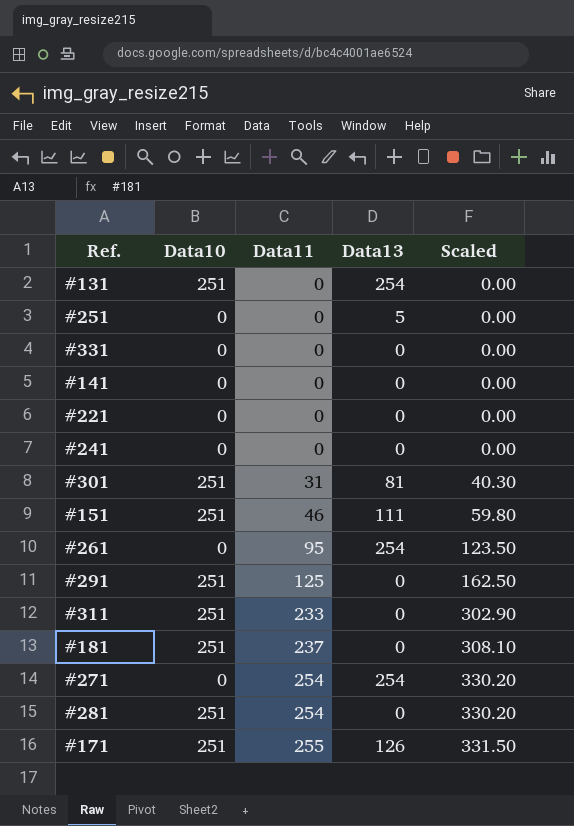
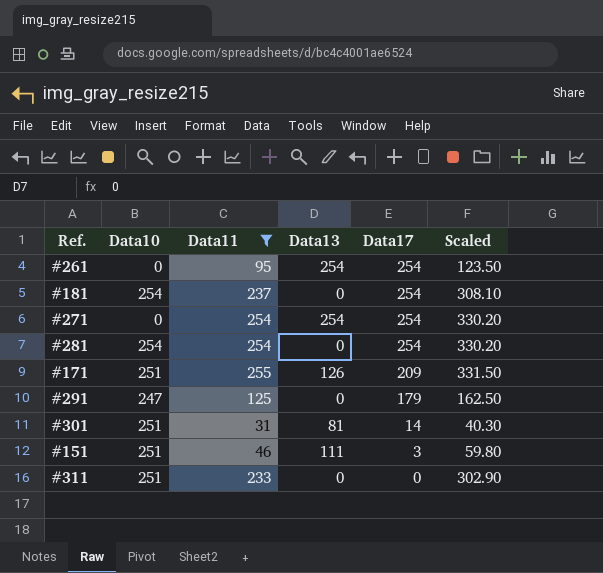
filter: none -> Data11 != 0
row order: Data11 ascending -> Data17 descending
column Data17 | position: none -> 5
#181 | Data10: 251 -> 254
#281 | Data10: 251 -> 254
#291 | Data10: 251 -> 247

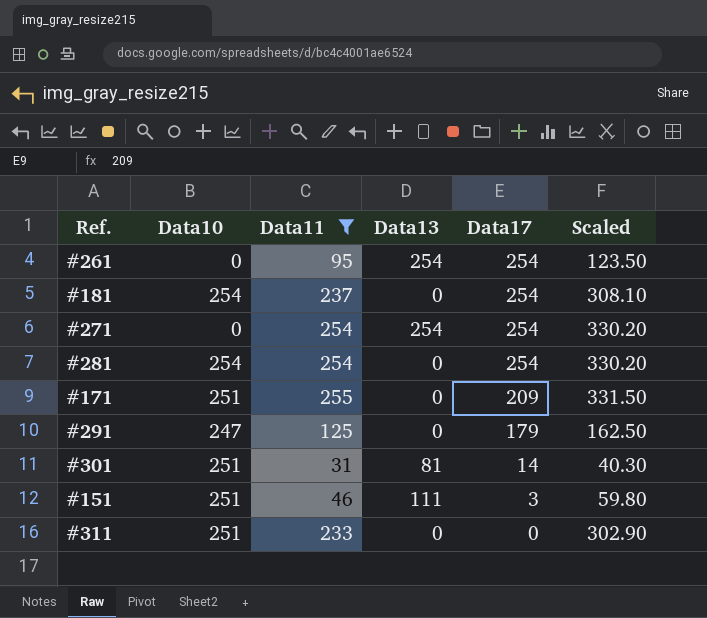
#171 | Data13: 126 -> 0

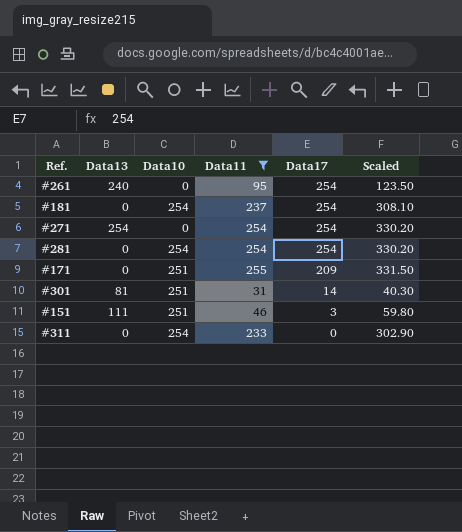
column Data13 | position: 4 -> 2
row #291: 247 | 125 | 0 | 179 | 162.50 -> none
#261 | Data13: 254 -> 240
#311 | Data10: 251 -> 254

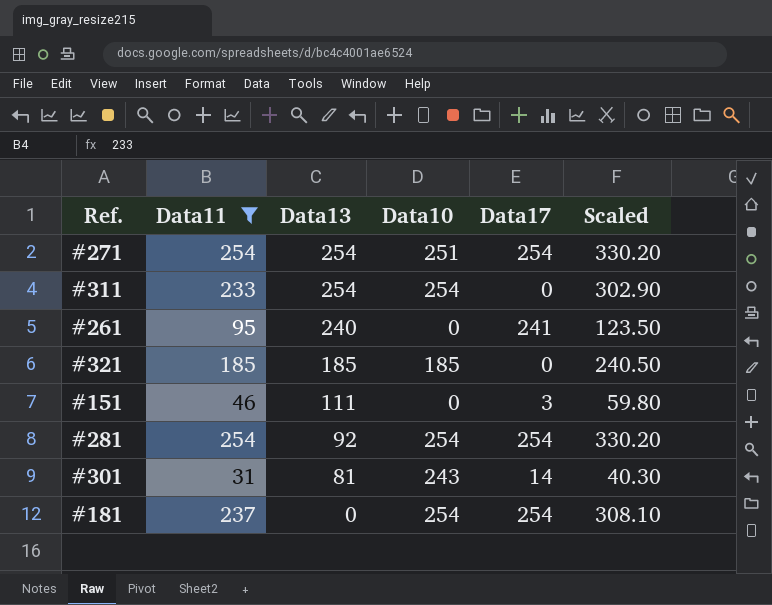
row order: Data17 descending -> Data13 descending
column Data11 | position: 4 -> 2
row #171: 0 | 251 | 255 | 209 | 331.50 -> none
#271 | Data10: 0 -> 251
#311 | Data13: 0 -> 254
#261 | Data17: 254 -> 241
row #321: none -> 185 | 185 | 185 | 0 | 240.50
#151 | Data10: 251 -> 0
#281 | Data13: 0 -> 92
#301 | Data10: 251 -> 243

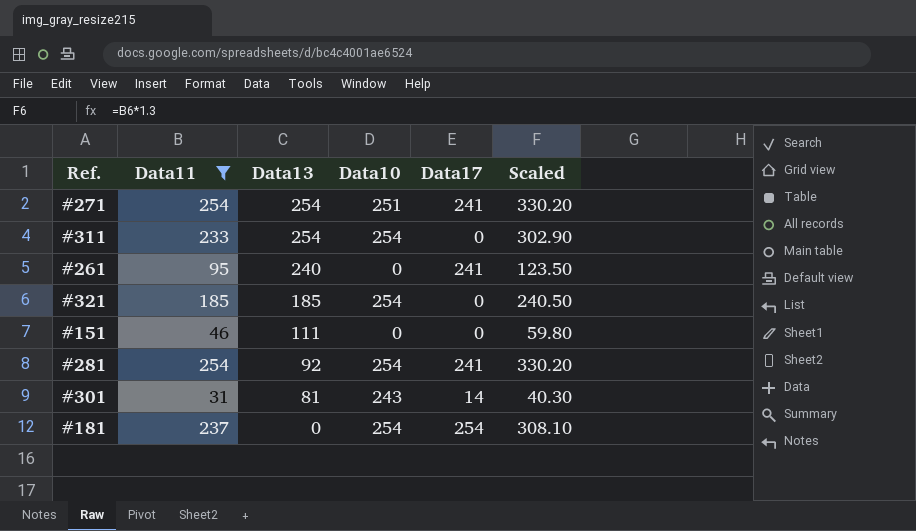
#271 | Data17: 254 -> 241
#321 | Data10: 185 -> 254
#151 | Data17: 3 -> 0
#281 | Data17: 254 -> 241

